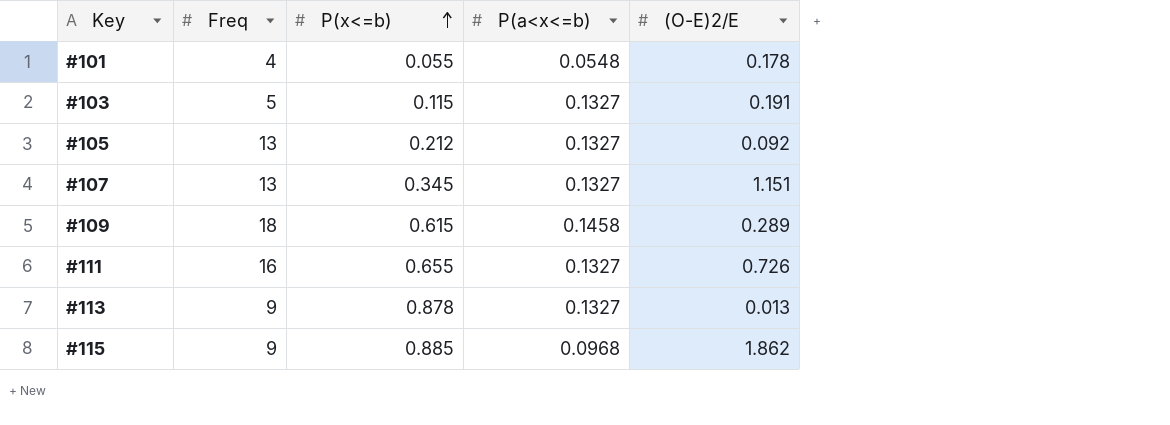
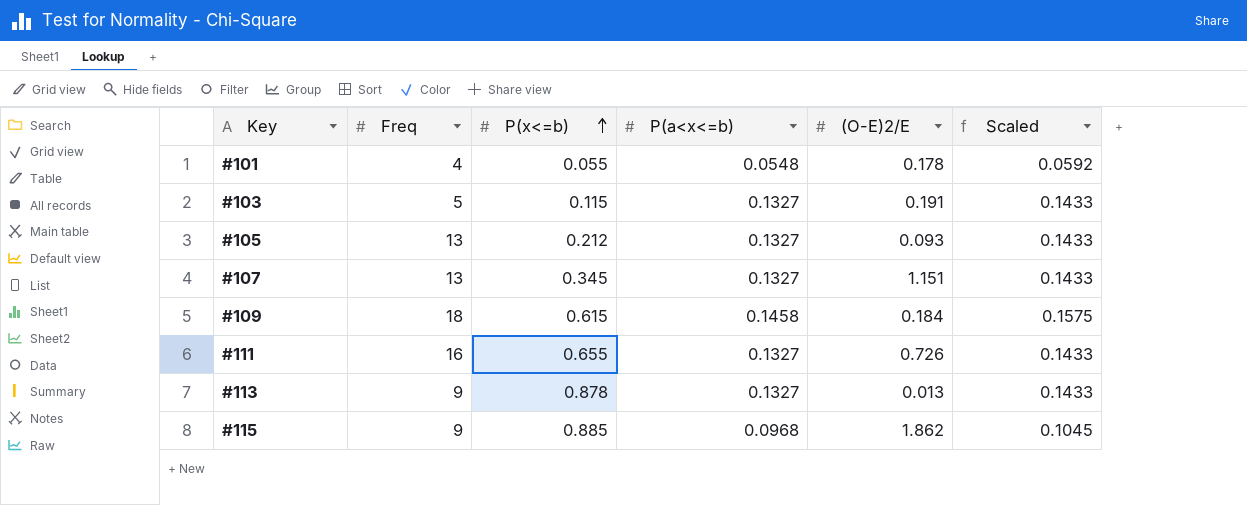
column Scaled | formula: none -> [P(a<x<=b)] * 1.08
#105 | (O-E)2/E: 0.092 -> 0.093
#109 | (O-E)2/E: 0.289 -> 0.184

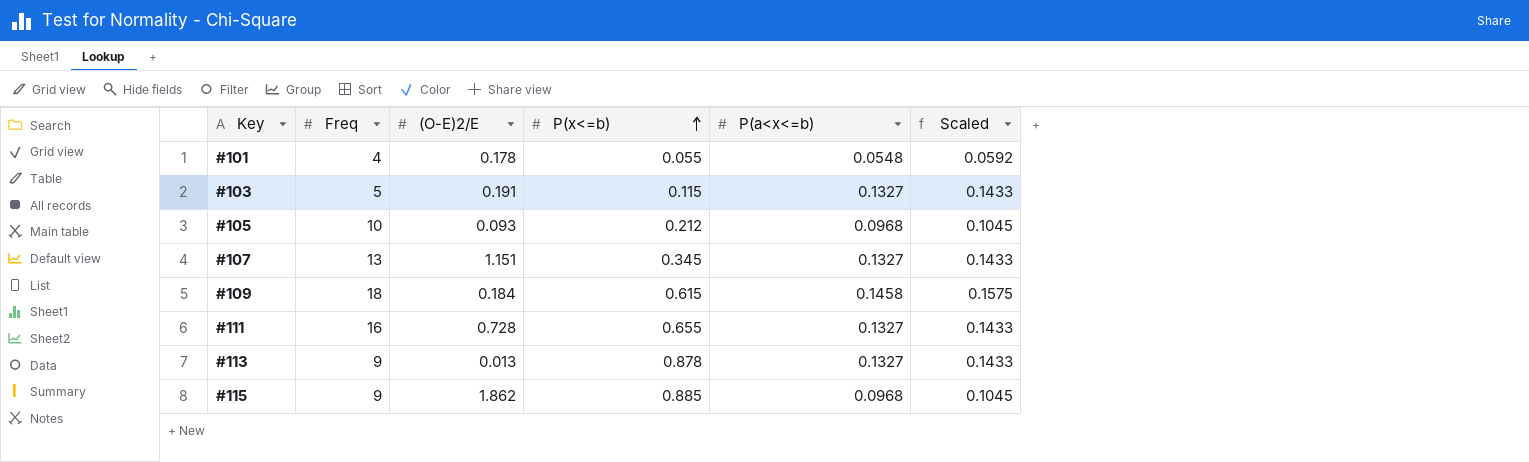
column (O-E)2/E | position: 5 -> 3
#105 | Freq: 13 -> 10
#105 | P(a<x<=b): 0.1327 -> 0.0968
#105 | Scaled: 0.1433 -> 0.1045
#111 | (O-E)2/E: 0.726 -> 0.728

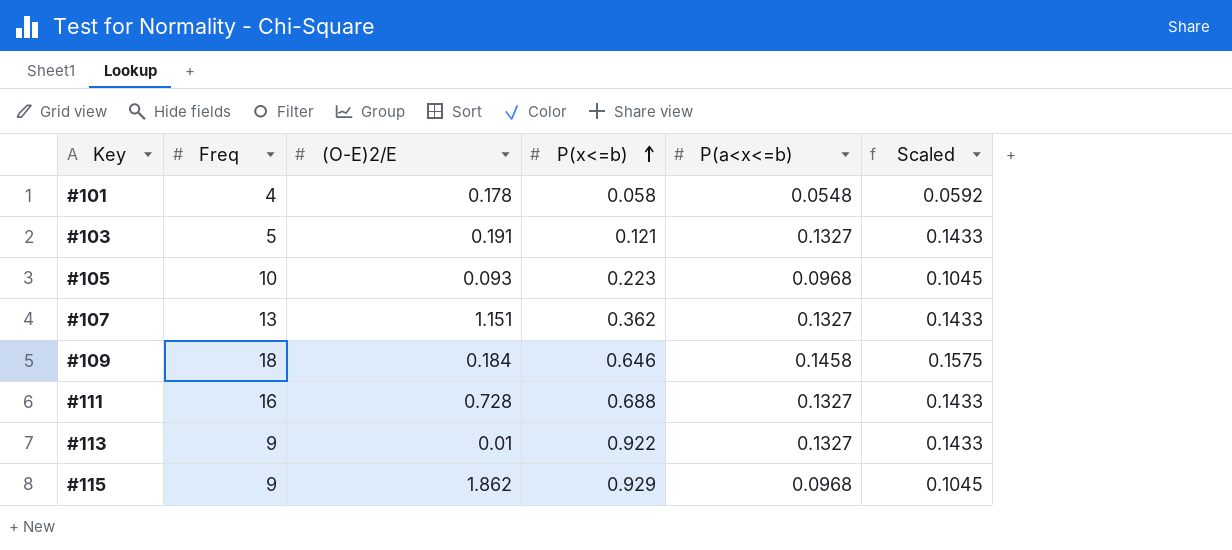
#101 | P(x<=b): 0.055 -> 0.058
#103 | P(x<=b): 0.115 -> 0.121
#105 | P(x<=b): 0.212 -> 0.223
#107 | P(x<=b): 0.345 -> 0.362
#109 | P(x<=b): 0.615 -> 0.646
#111 | P(x<=b): 0.655 -> 0.688
#113 | (O-E)2/E: 0.013 -> 0.01
#113 | P(x<=b): 0.878 -> 0.922
#115 | P(x<=b): 0.885 -> 0.929

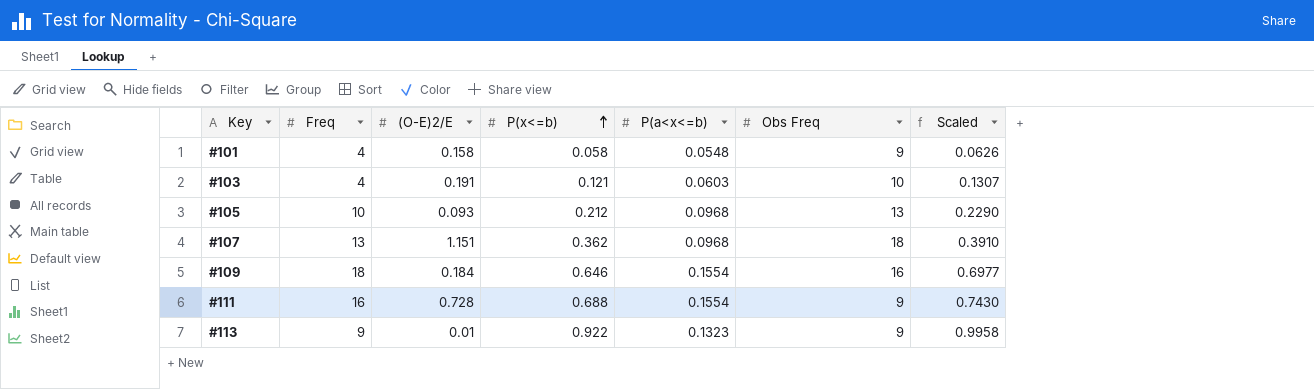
column Obs Freq | position: none -> 6
column Scaled | formula: [P(a<x<=b)] * 1.08 -> [P(x<=b)] * 1.08
row #115: 9 | 1.862 | 0.929 | 0.0968 | 0.1045 -> none
#101 | (O-E)2/E: 0.178 -> 0.158
#103 | Freq: 5 -> 4
#103 | P(a<x<=b): 0.1327 -> 0.0603
#105 | P(x<=b): 0.223 -> 0.212
#107 | P(a<x<=b): 0.1327 -> 0.0968
#109 | P(a<x<=b): 0.1458 -> 0.1554
#111 | P(a<x<=b): 0.1327 -> 0.1554
#113 | P(a<x<=b): 0.1327 -> 0.1323

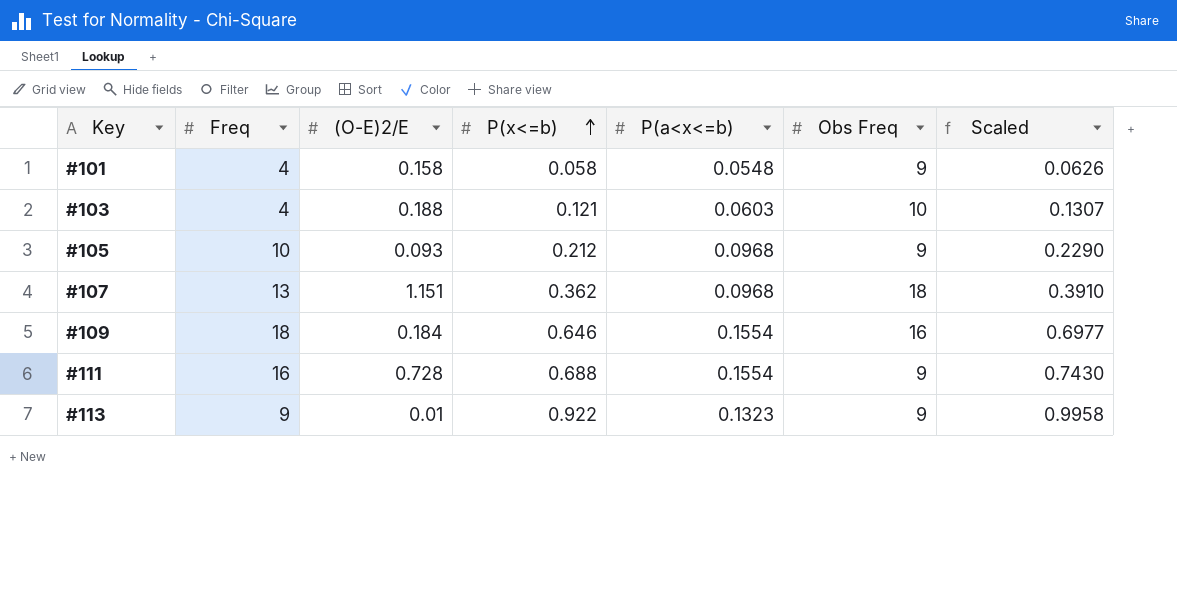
#103 | (O-E)2/E: 0.191 -> 0.188
#105 | Obs Freq: 13 -> 9

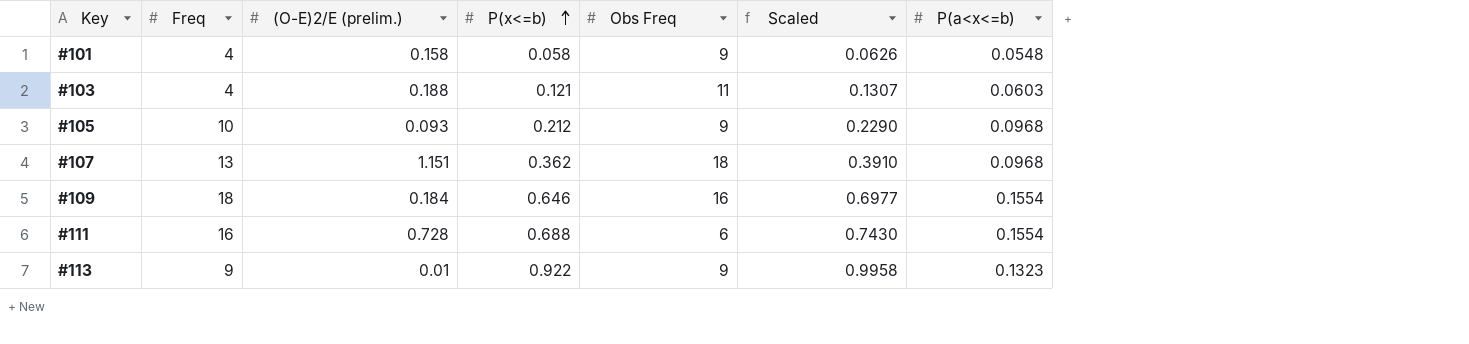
column name: (O-E)2/E -> (O-E)2/E (prelim.)
column P(a<x<=b) | position: 5 -> 7
#103 | Obs Freq: 10 -> 11
#111 | Obs Freq: 9 -> 6

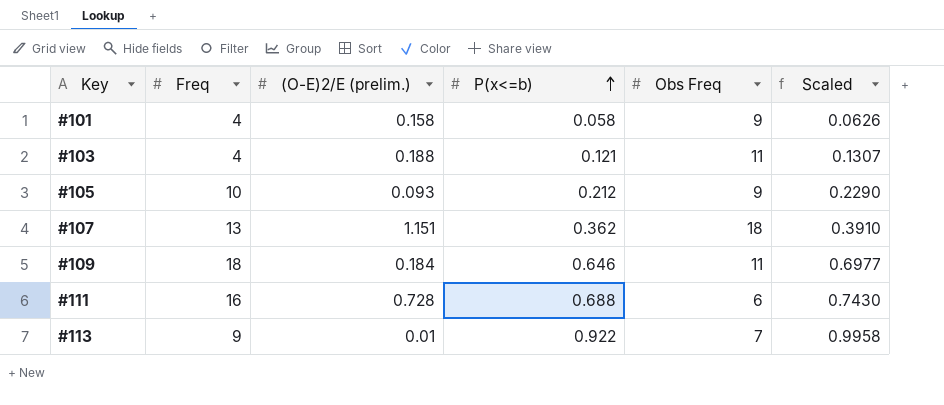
column P(a<x<=b) | position: 7 -> none
#109 | Obs Freq: 16 -> 11
#113 | Obs Freq: 9 -> 7

